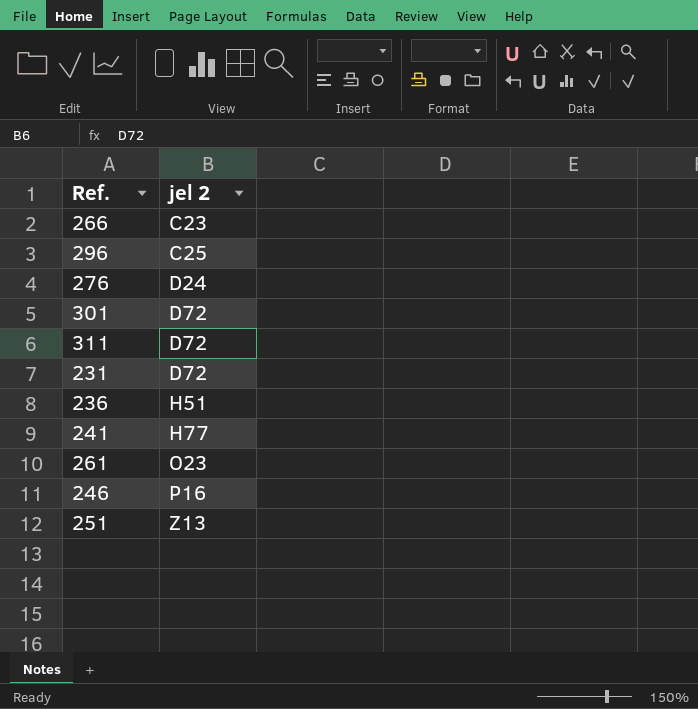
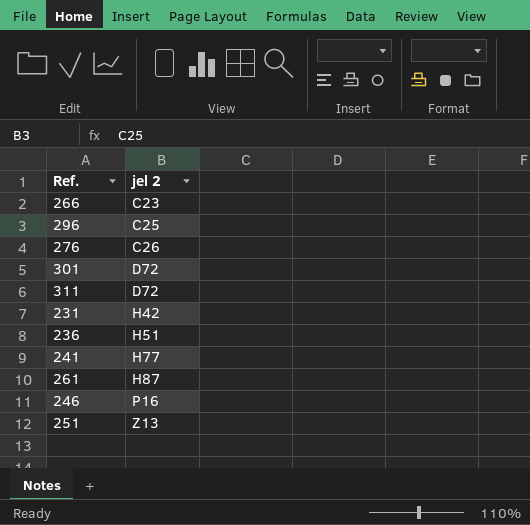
276 | jel 2: D24 -> C26
231 | jel 2: D72 -> H42
261 | jel 2: O23 -> H87

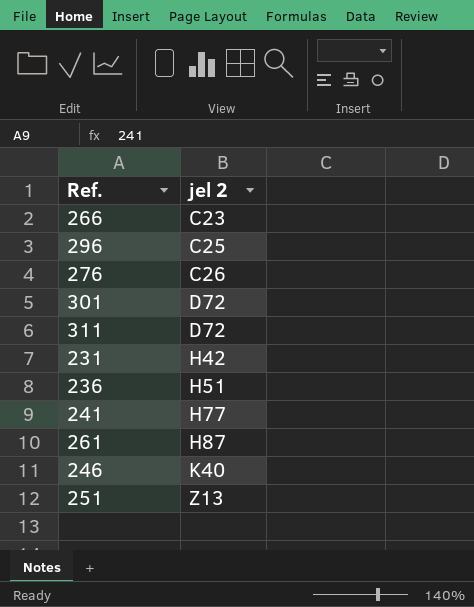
246 | jel 2: P16 -> K40

